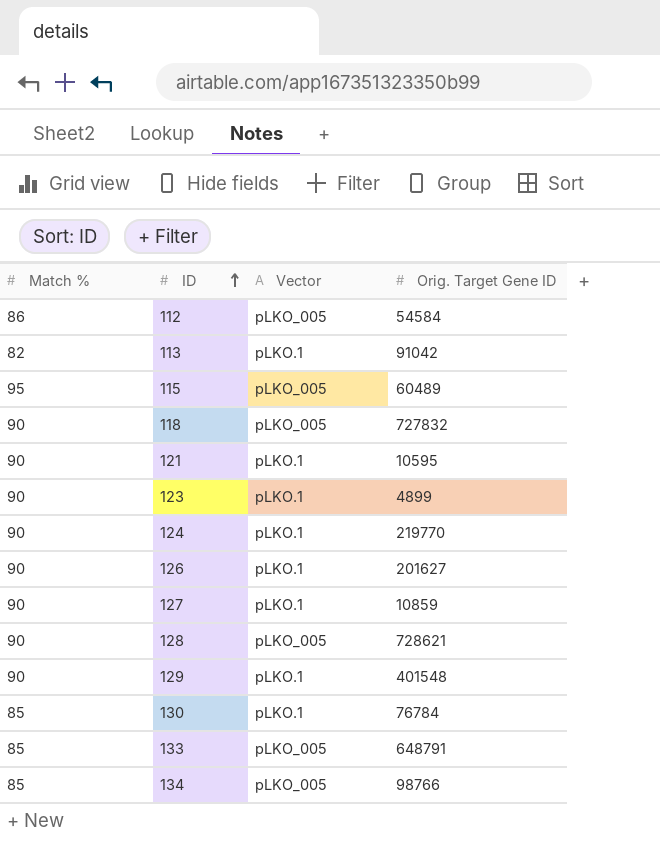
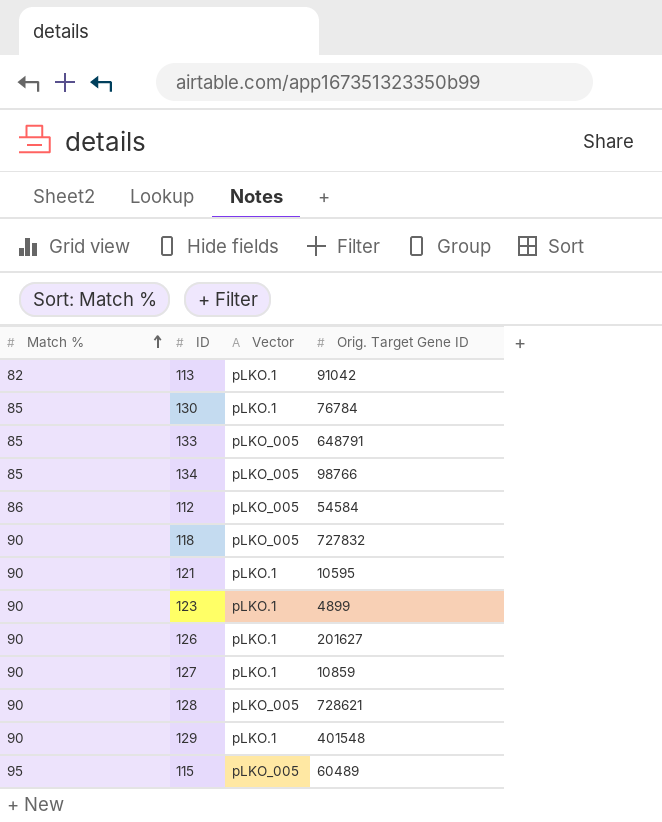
row order: ID ascending -> Match % ascending
row 124: 90 | pLKO.1 | 219770 -> none

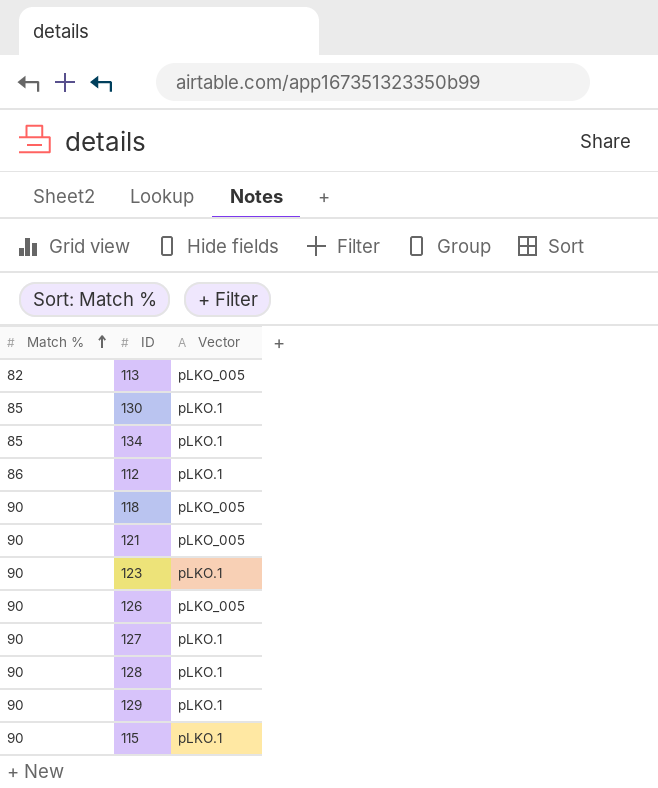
column Orig. Target Gene ID | position: 4 -> none
row 133: 85 | pLKO_005 | 648791 -> none
113 | Vector: pLKO.1 -> pLKO_005
134 | Vector: pLKO_005 -> pLKO.1
112 | Vector: pLKO_005 -> pLKO.1
121 | Vector: pLKO.1 -> pLKO_005
126 | Vector: pLKO.1 -> pLKO_005
128 | Vector: pLKO_005 -> pLKO.1
115 | Match %: 95 -> 90
115 | Vector: pLKO_005 -> pLKO.1

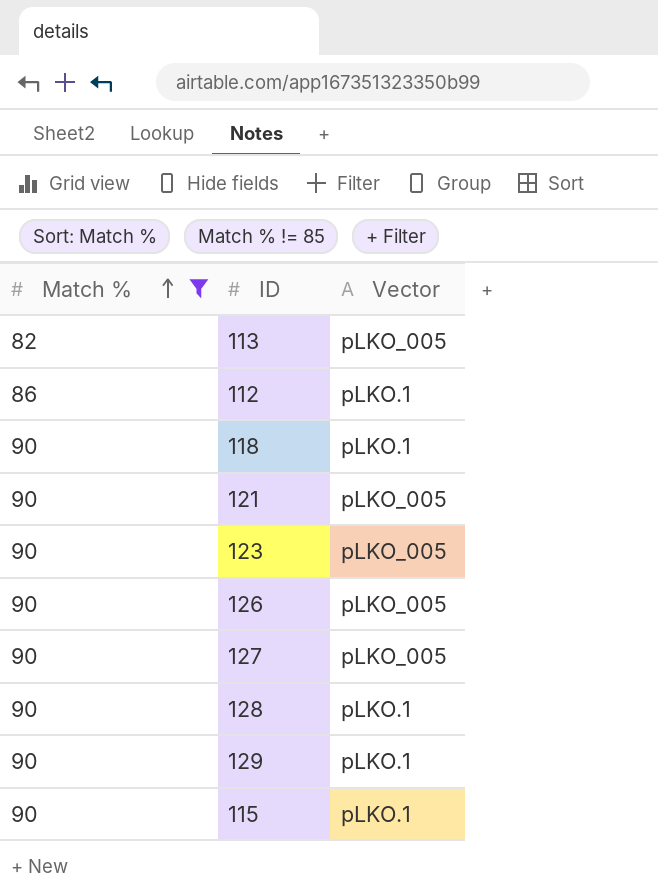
filter: none -> Match % != 85
118 | Vector: pLKO_005 -> pLKO.1
123 | Vector: pLKO.1 -> pLKO_005
127 | Vector: pLKO.1 -> pLKO_005

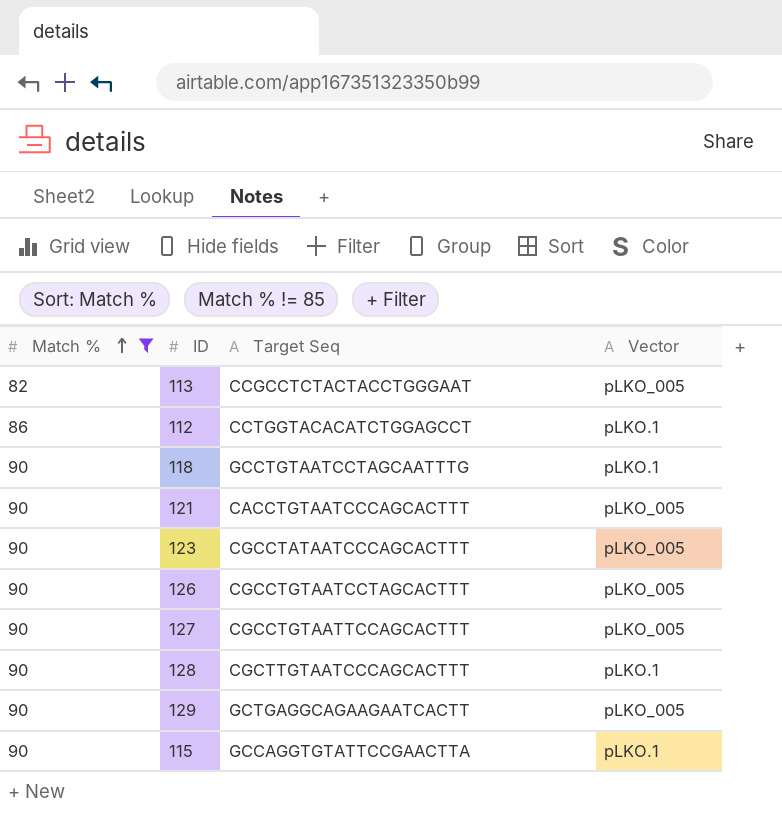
column Target Seq | position: none -> 3
129 | Vector: pLKO.1 -> pLKO_005

